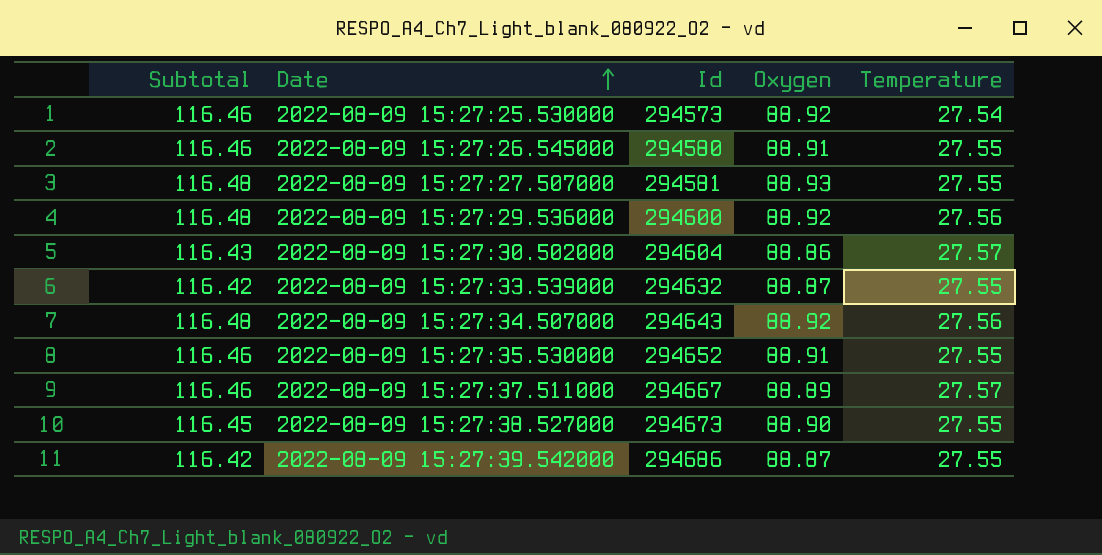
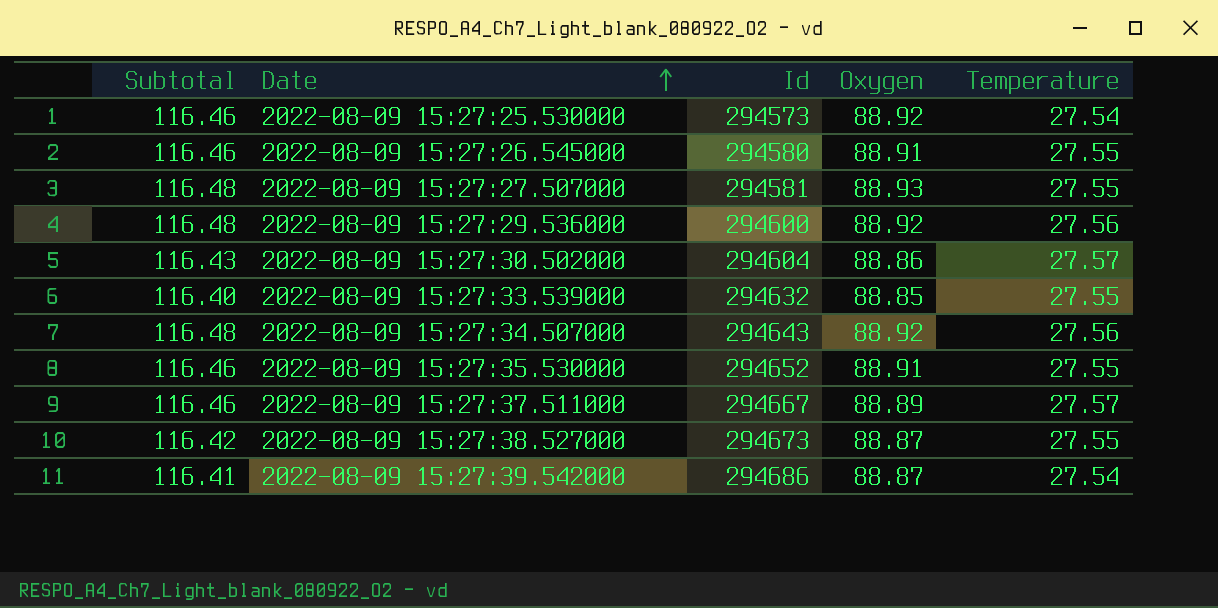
2022-08-09 15:27:33.539000 | Subtotal: 116.42 -> 116.40
2022-08-09 15:27:33.539000 | Oxygen: 88.87 -> 88.85
2022-08-09 15:27:38.527000 | Subtotal: 116.45 -> 116.42
2022-08-09 15:27:38.527000 | Oxygen: 88.90 -> 88.87
2022-08-09 15:27:39.542000 | Subtotal: 116.42 -> 116.41
2022-08-09 15:27:39.542000 | Temperature: 27.55 -> 27.54

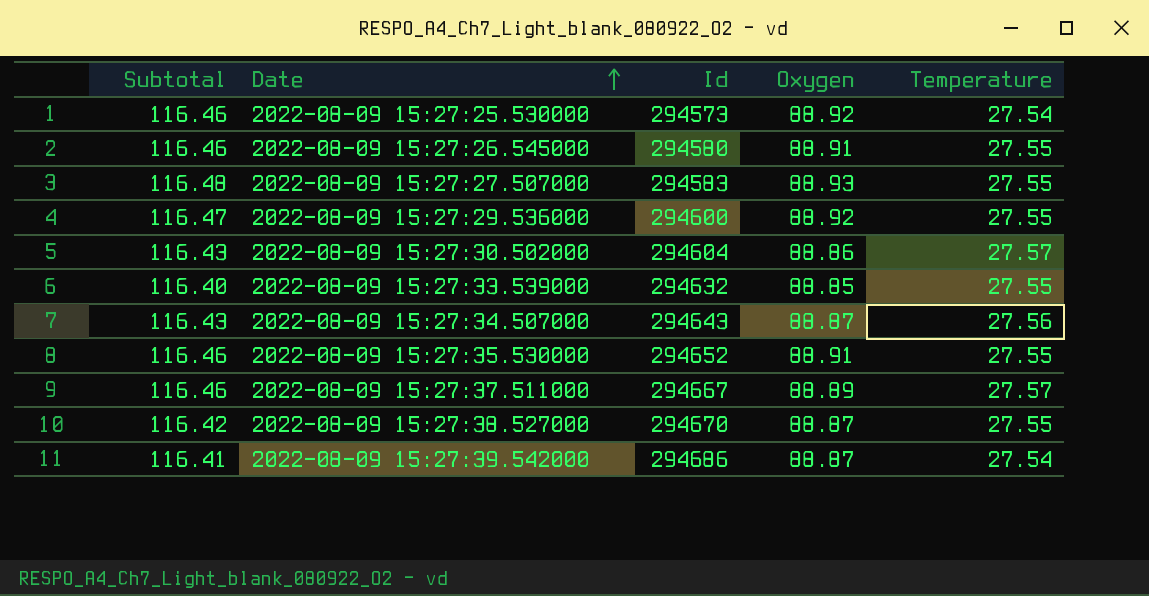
2022-08-09 15:27:27.507000 | Id: 294581 -> 294583
2022-08-09 15:27:29.536000 | Subtotal: 116.48 -> 116.47
2022-08-09 15:27:29.536000 | Temperature: 27.56 -> 27.55
2022-08-09 15:27:34.507000 | Subtotal: 116.48 -> 116.43
2022-08-09 15:27:34.507000 | Oxygen: 88.92 -> 88.87
2022-08-09 15:27:38.527000 | Id: 294673 -> 294670

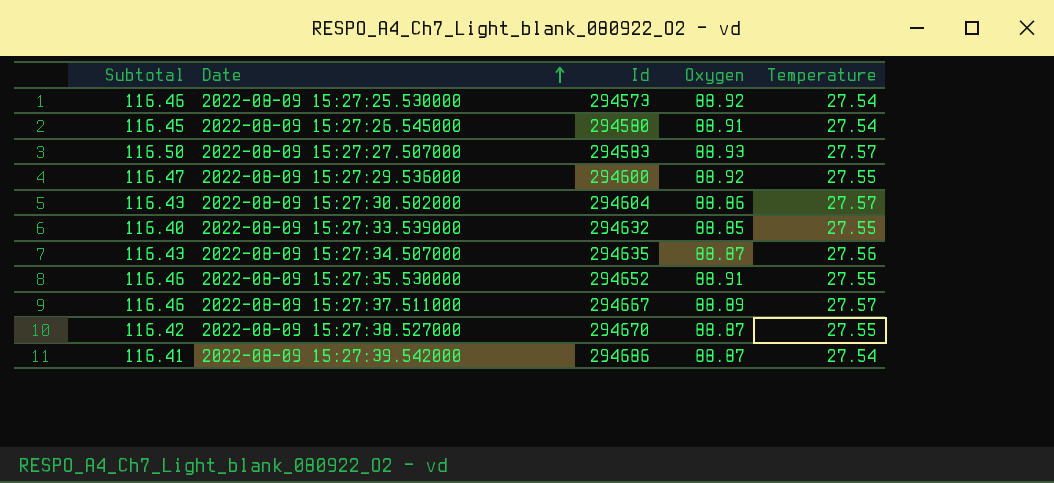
2022-08-09 15:27:26.545000 | Subtotal: 116.46 -> 116.45
2022-08-09 15:27:26.545000 | Temperature: 27.55 -> 27.54
2022-08-09 15:27:27.507000 | Subtotal: 116.48 -> 116.50
2022-08-09 15:27:27.507000 | Temperature: 27.55 -> 27.57
2022-08-09 15:27:34.507000 | Id: 294643 -> 294635

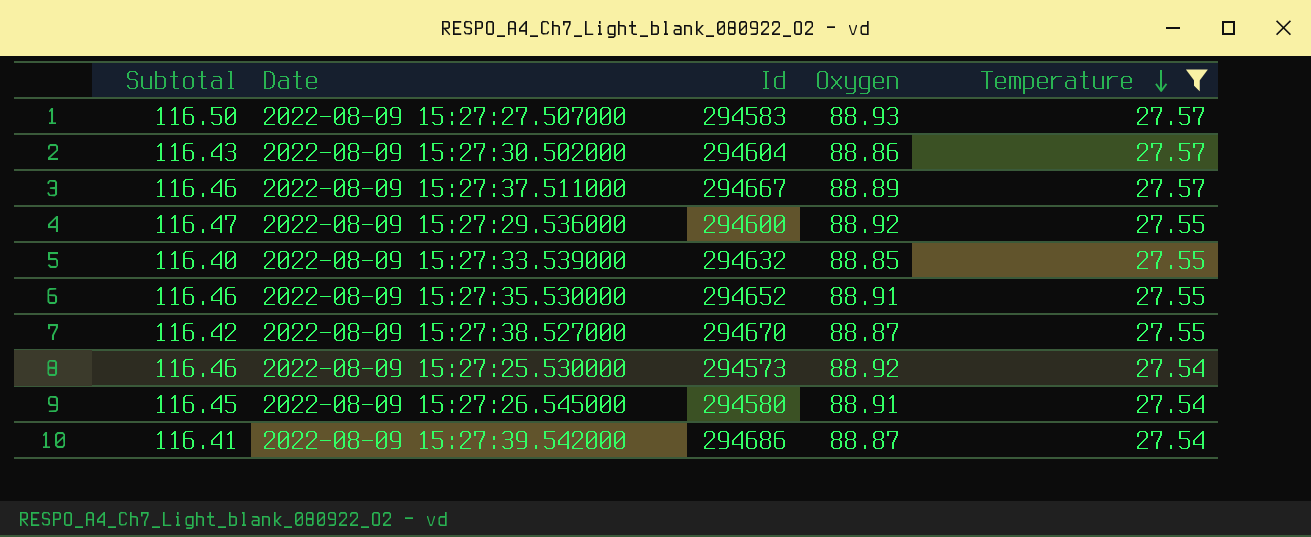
filter: none -> Temperature != 27.56
row order: Date ascending -> Temperature descending

